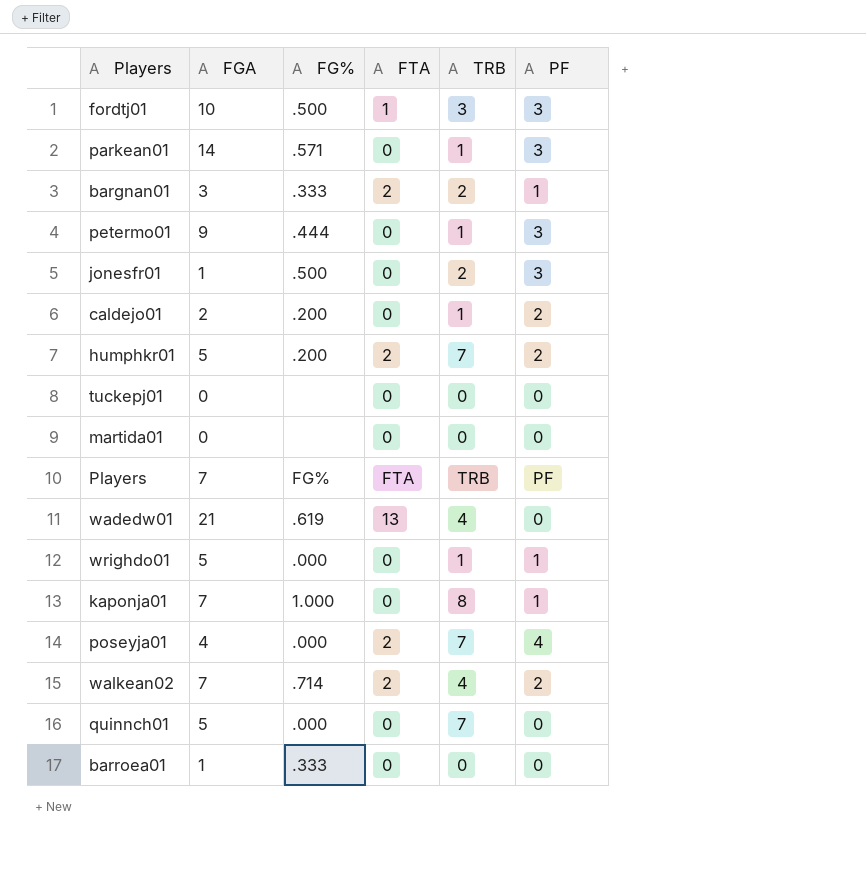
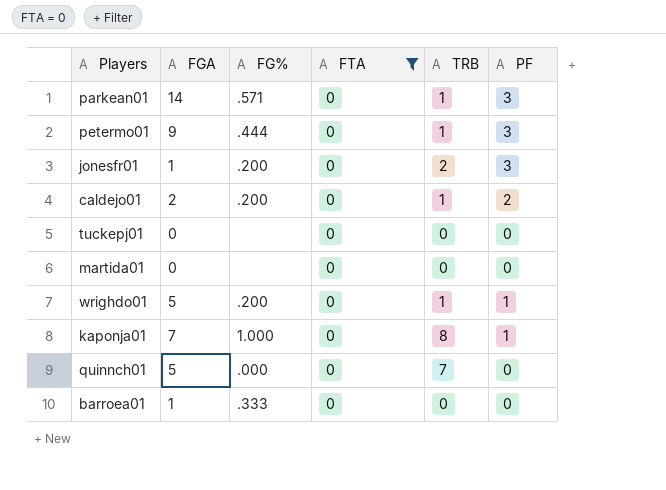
filter: none -> FTA = 0
jonesfr01 | FG%: .500 -> .200
wrighdo01 | FG%: .000 -> .200

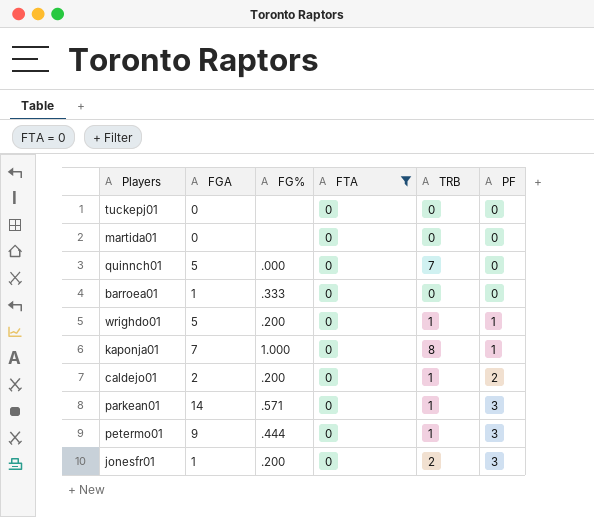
row order: none -> PF ascending

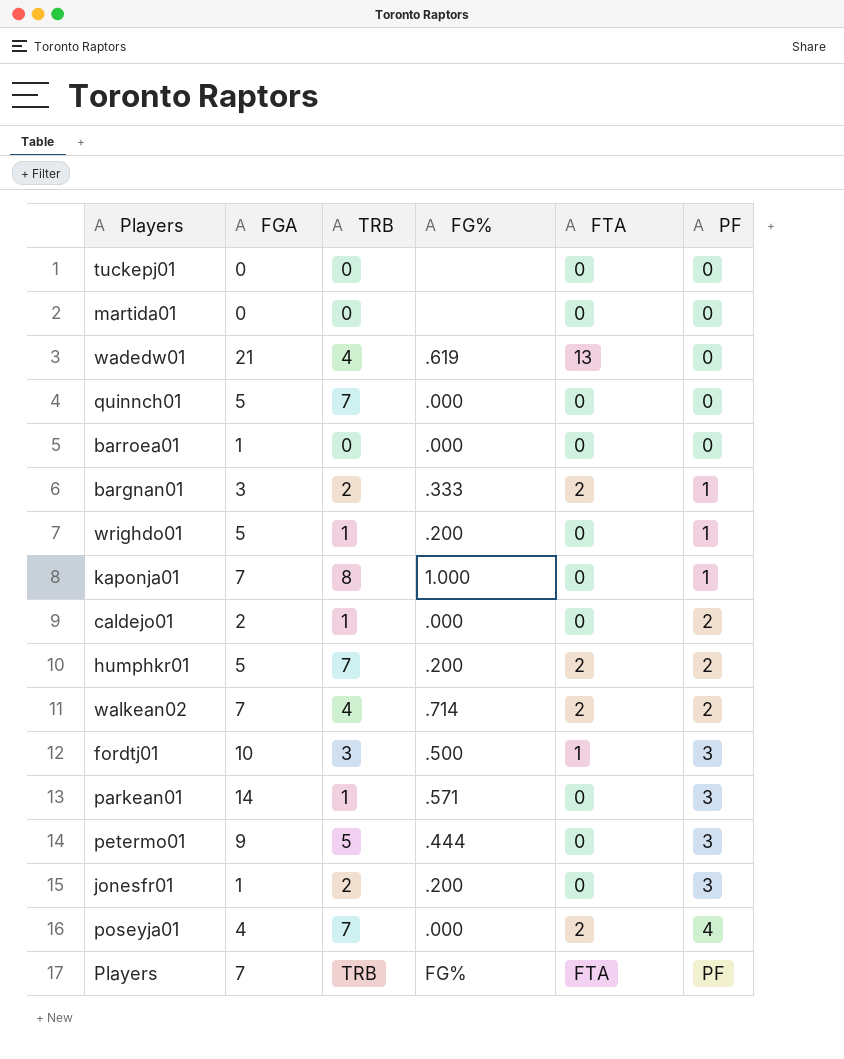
filter: FTA = 0 -> none
column TRB | position: 5 -> 3
barroea01 | FG%: .333 -> .000
caldejo01 | FG%: .200 -> .000
petermo01 | TRB: 1 -> 5

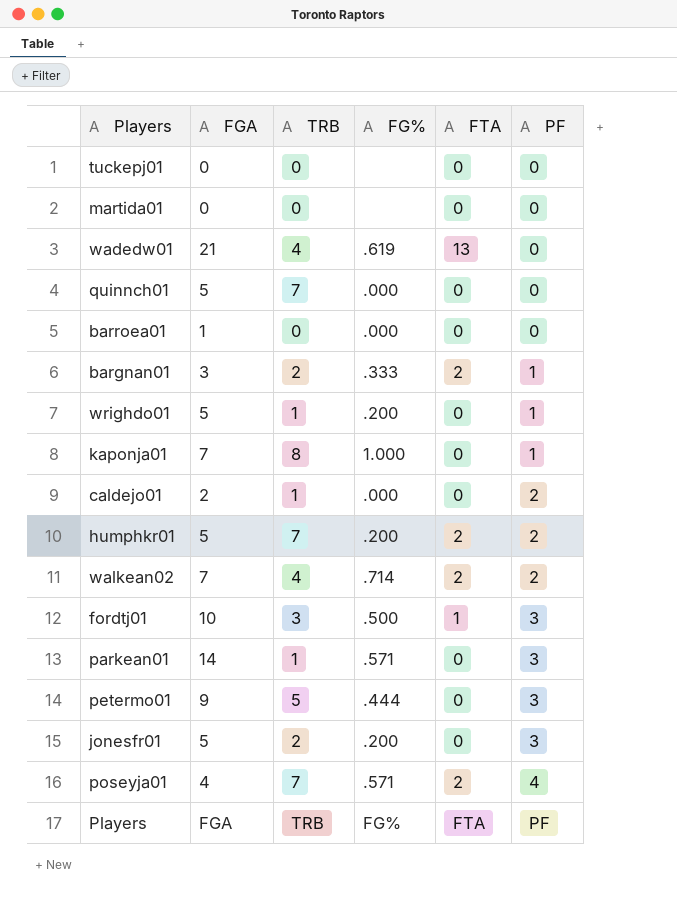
jonesfr01 | FGA: 1 -> 5
poseyja01 | FG%: .000 -> .571
Players | FGA: 7 -> FGA

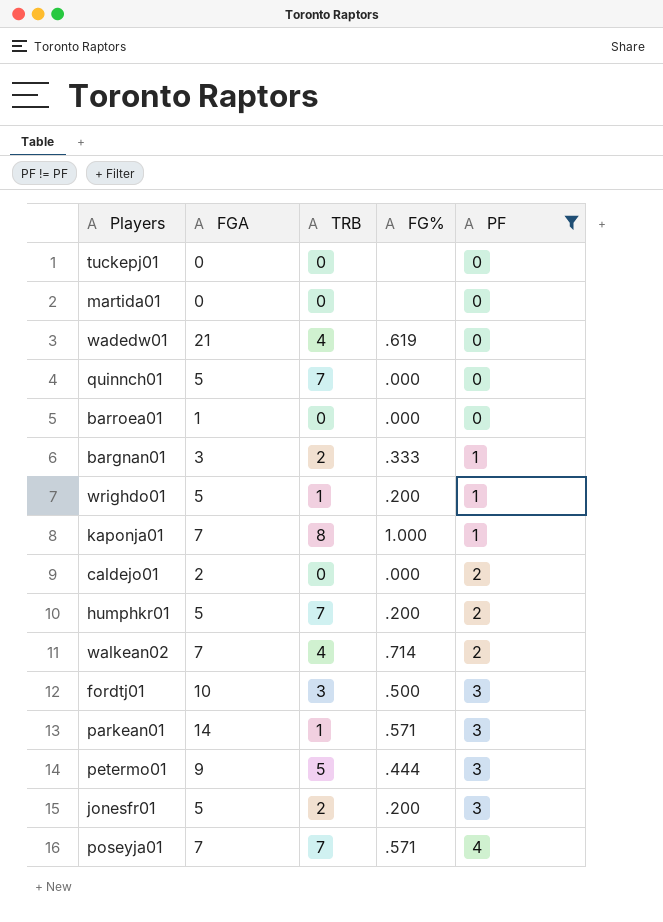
filter: none -> PF != PF
column FTA | position: 5 -> none
caldejo01 | TRB: 1 -> 0
poseyja01 | FGA: 4 -> 7

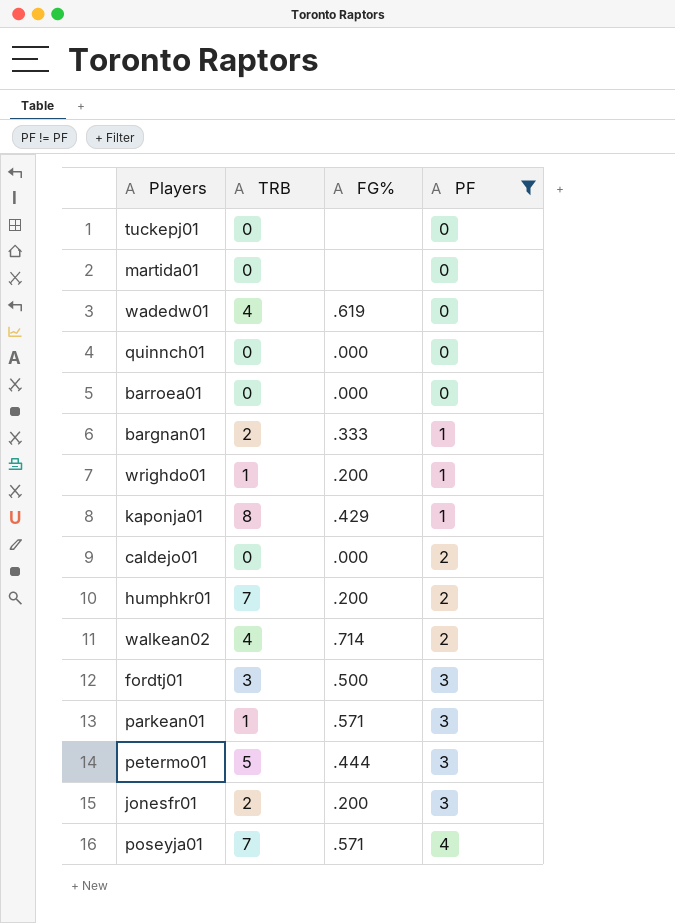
column FGA | position: 2 -> none
quinnch01 | TRB: 7 -> 0
kaponja01 | FG%: 1.000 -> .429

